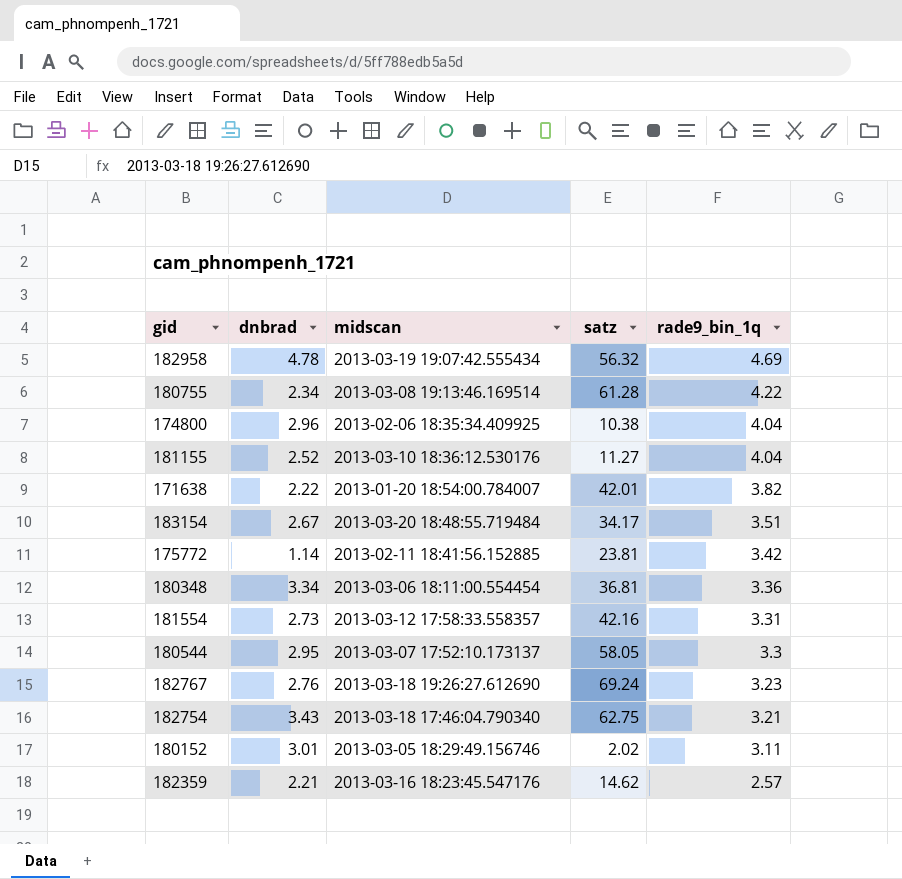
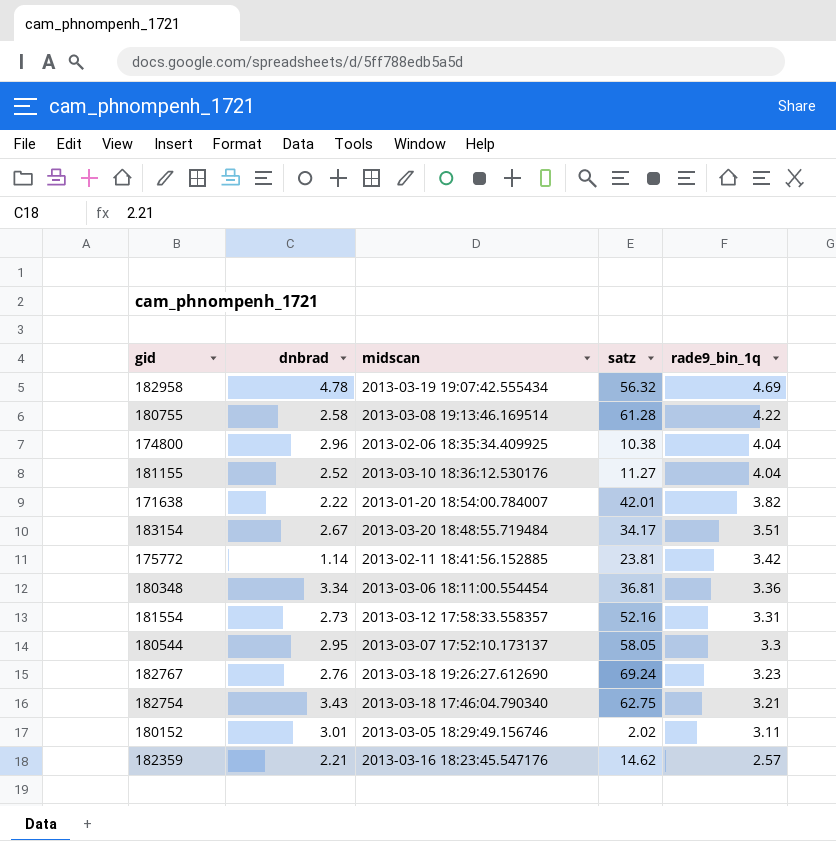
180755 | dnbrad: 2.34 -> 2.58
181554 | satz: 42.16 -> 52.16

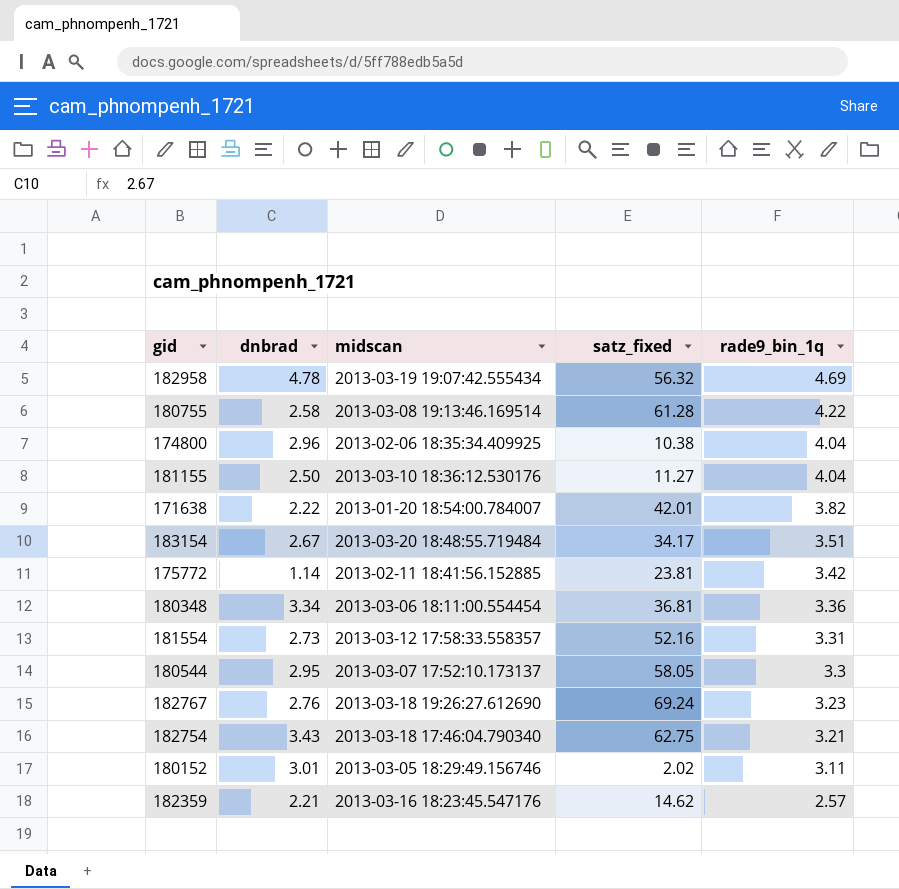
column name: satz -> satz_fixed
181155 | dnbrad: 2.52 -> 2.50

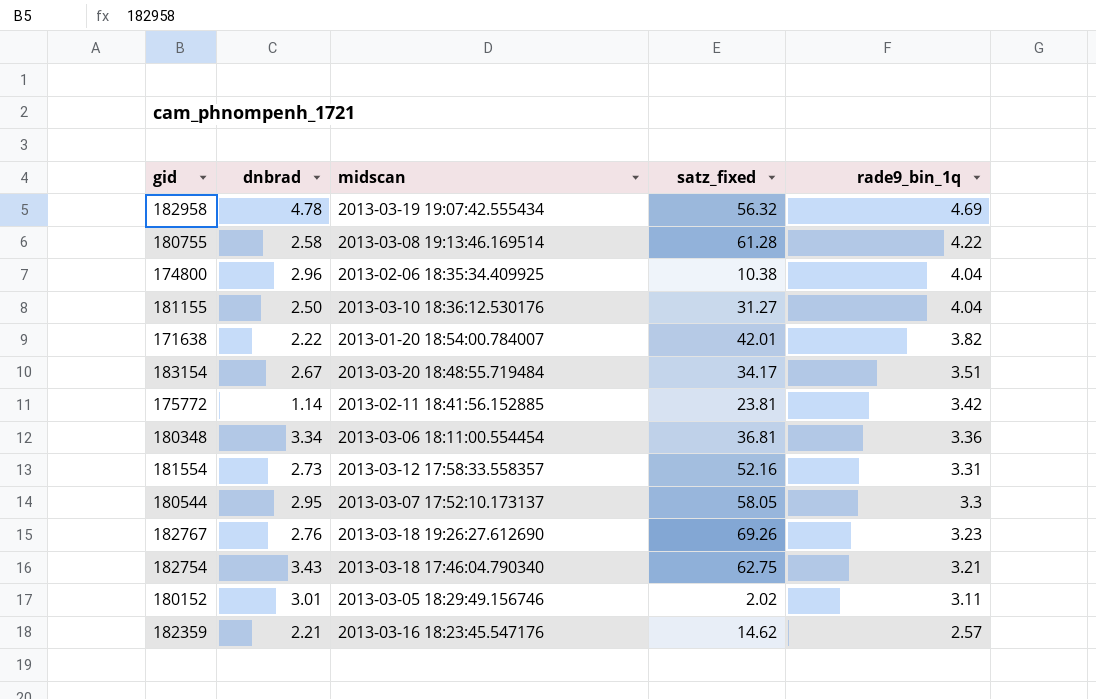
181155 | satz_fixed: 11.27 -> 31.27
182767 | satz_fixed: 69.24 -> 69.26

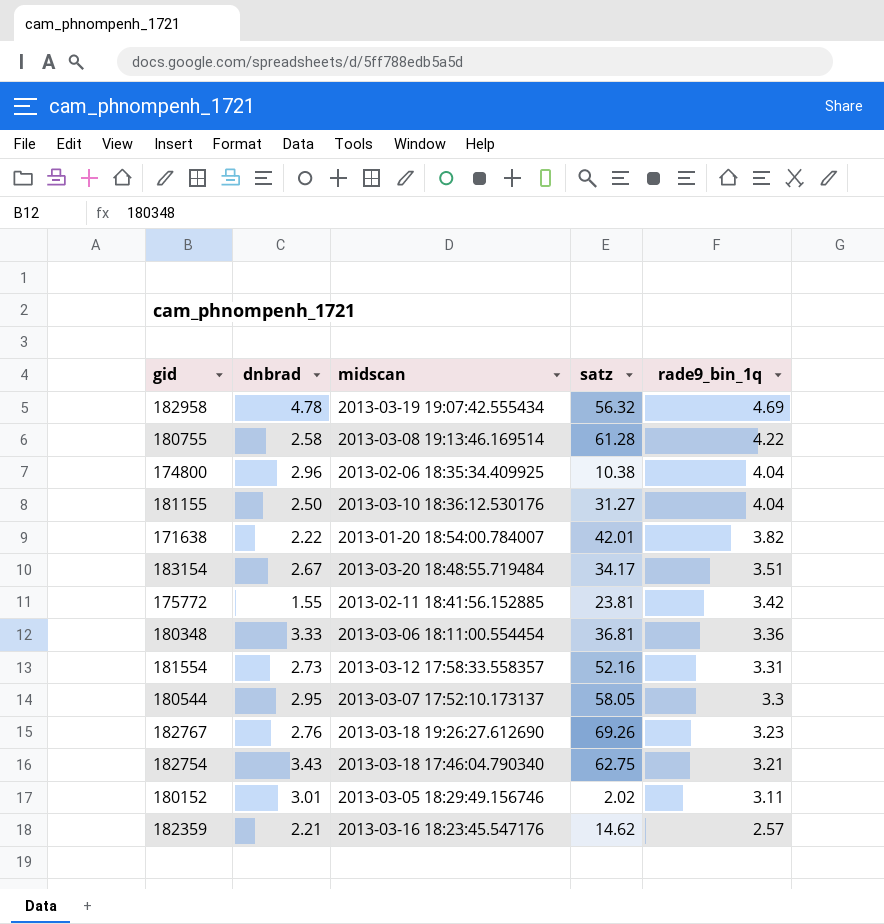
column name: satz_fixed -> satz
175772 | dnbrad: 1.14 -> 1.55
180348 | dnbrad: 3.34 -> 3.33

